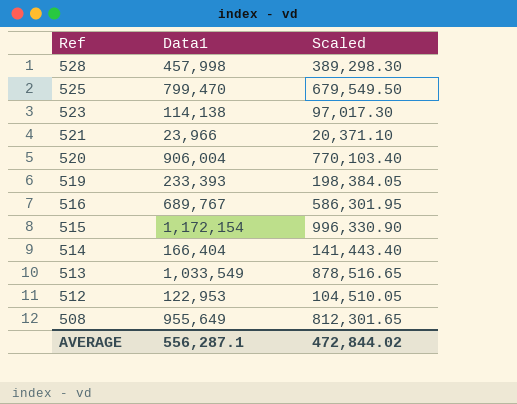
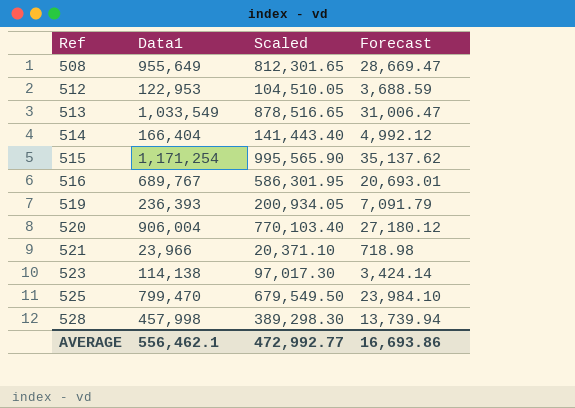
row order: Ref descending -> Ref ascending
column Forecast | formula: none -> [Data1] * 0.03
515 | Data1: 1,172,154 -> 1,171,254
515 | Scaled: 996,330.90 -> 995,565.90
519 | Data1: 233,393 -> 236,393
519 | Scaled: 198,384.05 -> 200,934.05
AVERAGE | Data1: 556,287.1 -> 556,462.1
AVERAGE | Scaled: 472,844.02 -> 472,992.77

